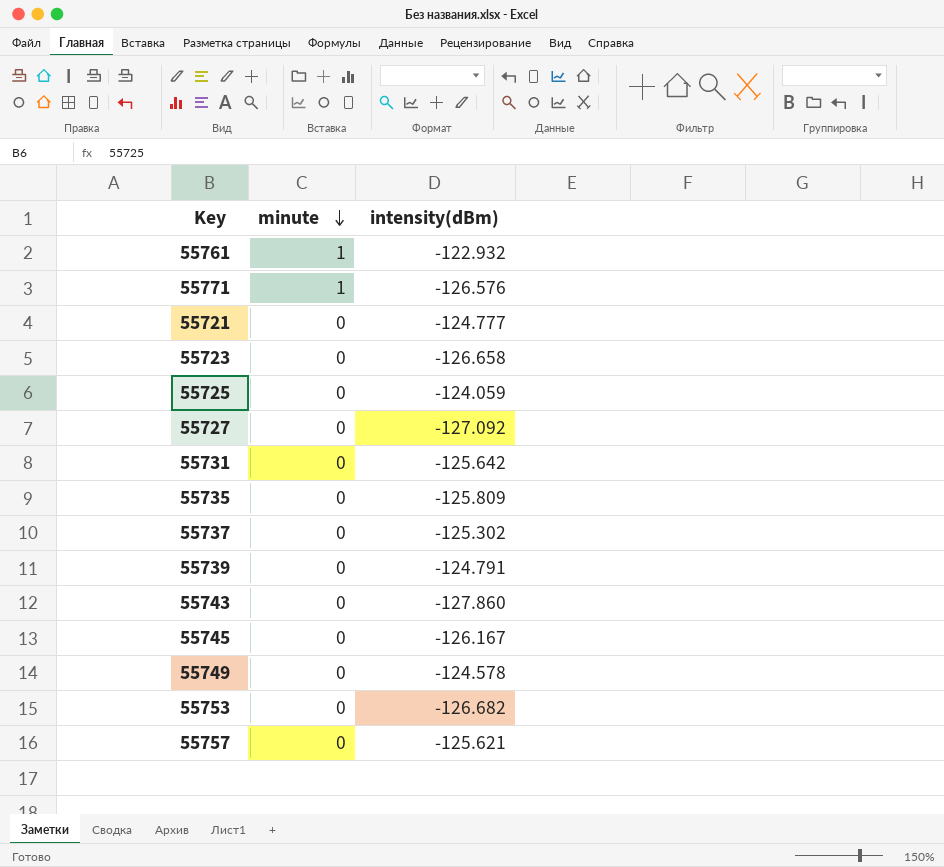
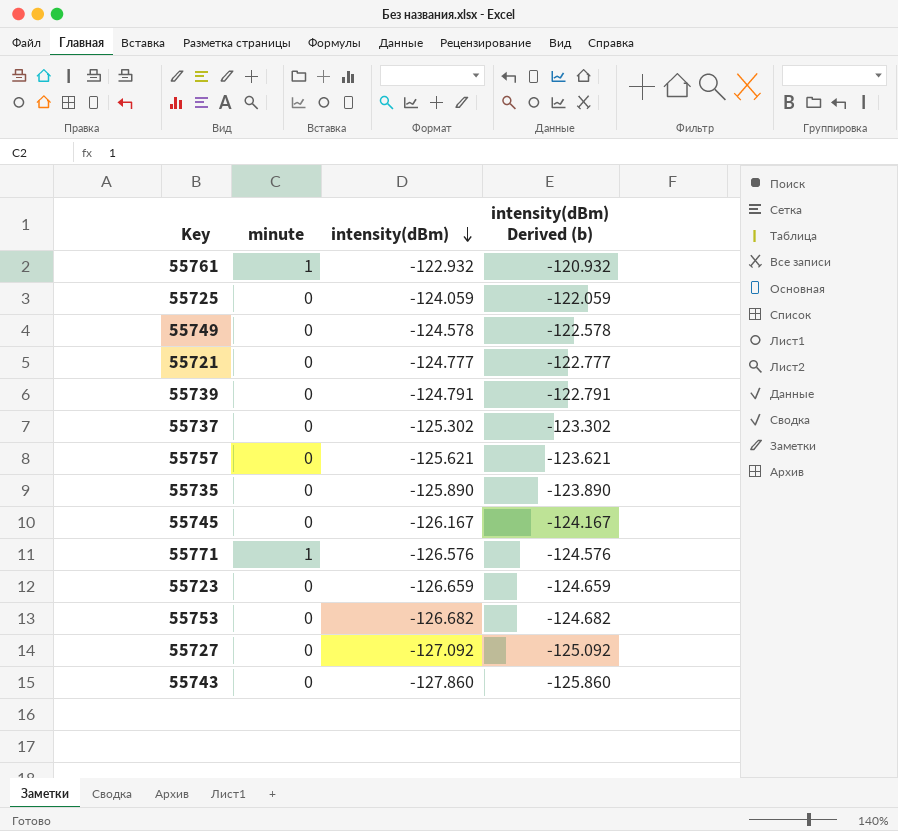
row order: minute descending -> intensity(dBm) descending
column intensity(dBm) Derived (b) | formula: none -> [intensity(dBm)] + 2
row 55731: 0 | -125.642 -> none
55735 | intensity(dBm): -125.809 -> -125.890
55723 | intensity(dBm): -126.658 -> -126.659

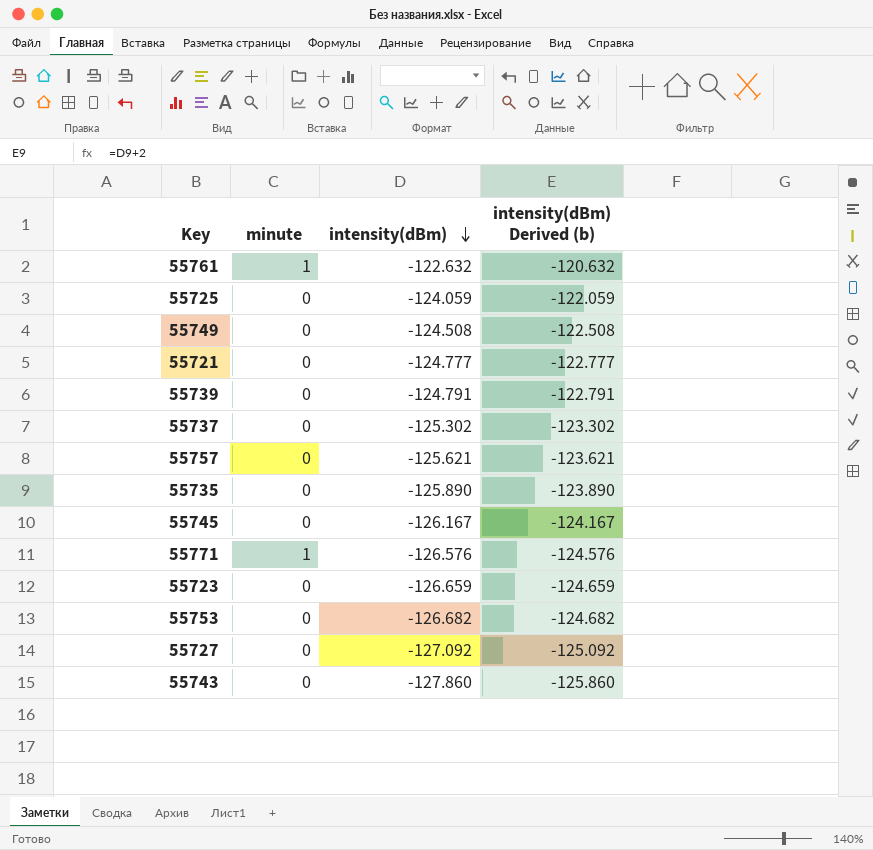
55761 | intensity(dBm): -122.932 -> -122.632
55761 | intensity(dBm) Derived (b): -120.932 -> -120.632
55749 | intensity(dBm): -124.578 -> -124.508
55749 | intensity(dBm) Derived (b): -122.578 -> -122.508

